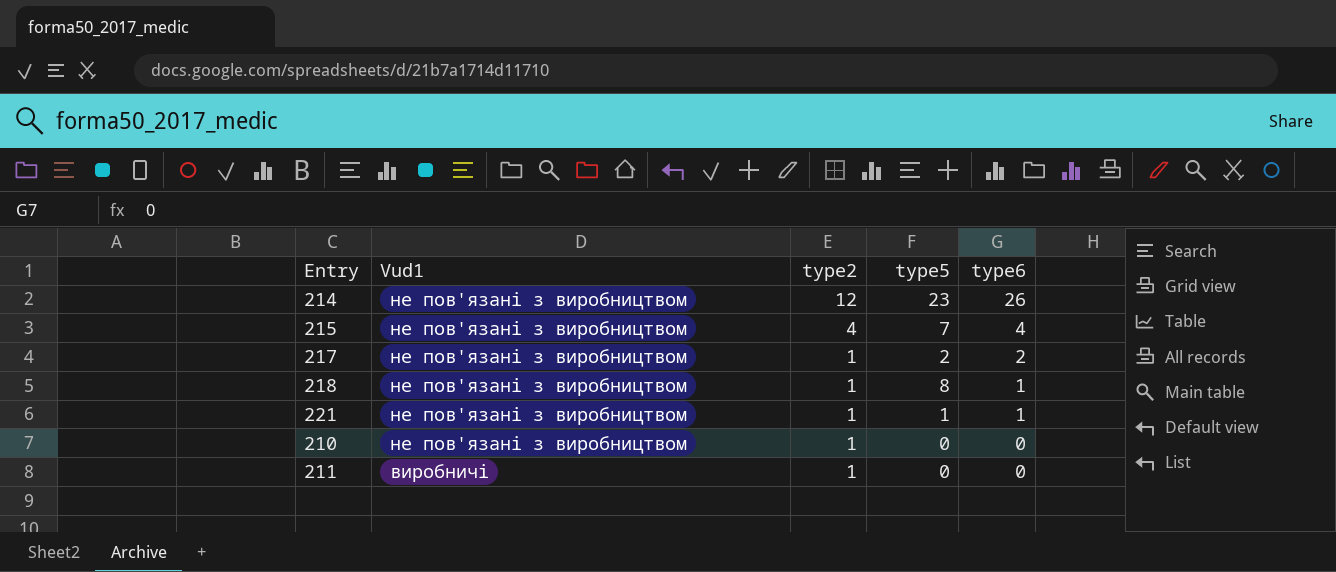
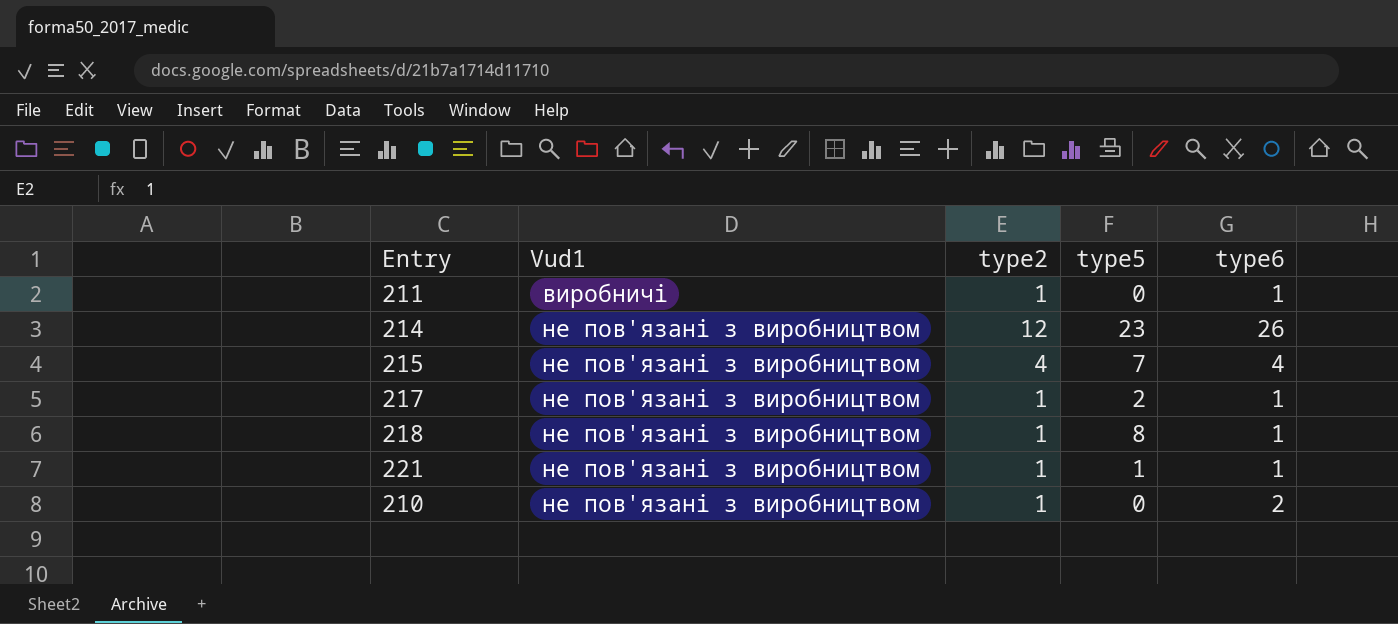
row order: Vud1 descending -> Vud1 ascending
211 | type6: 0 -> 1
217 | type6: 2 -> 1
210 | type6: 0 -> 2

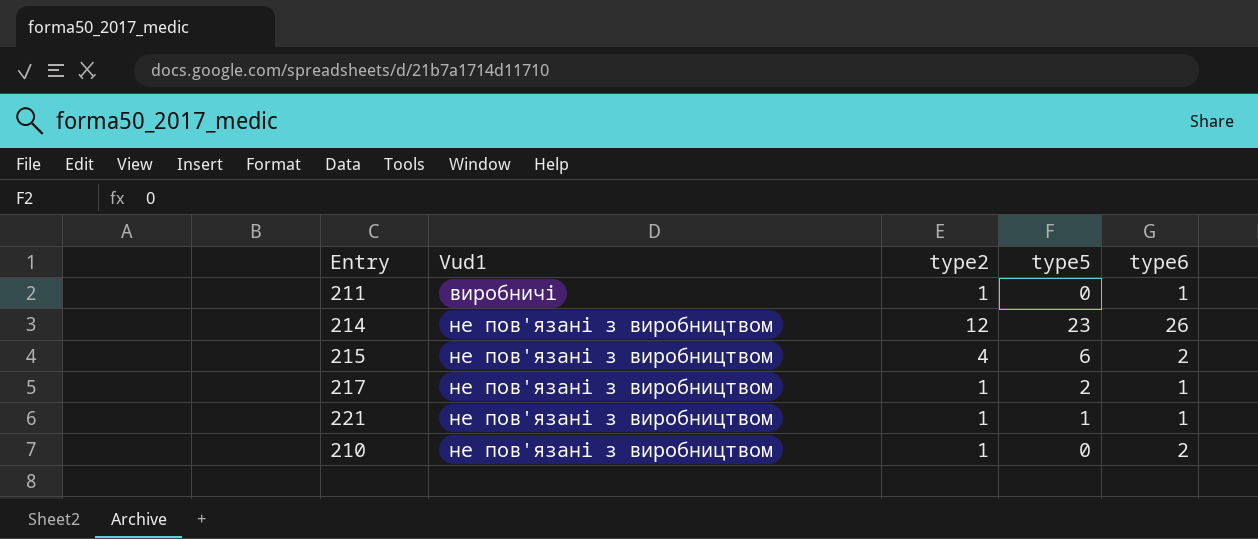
row 218: не пов'язані з виробництвом | 1 | 8 | 1 -> none
215 | type5: 7 -> 6
215 | type6: 4 -> 2

